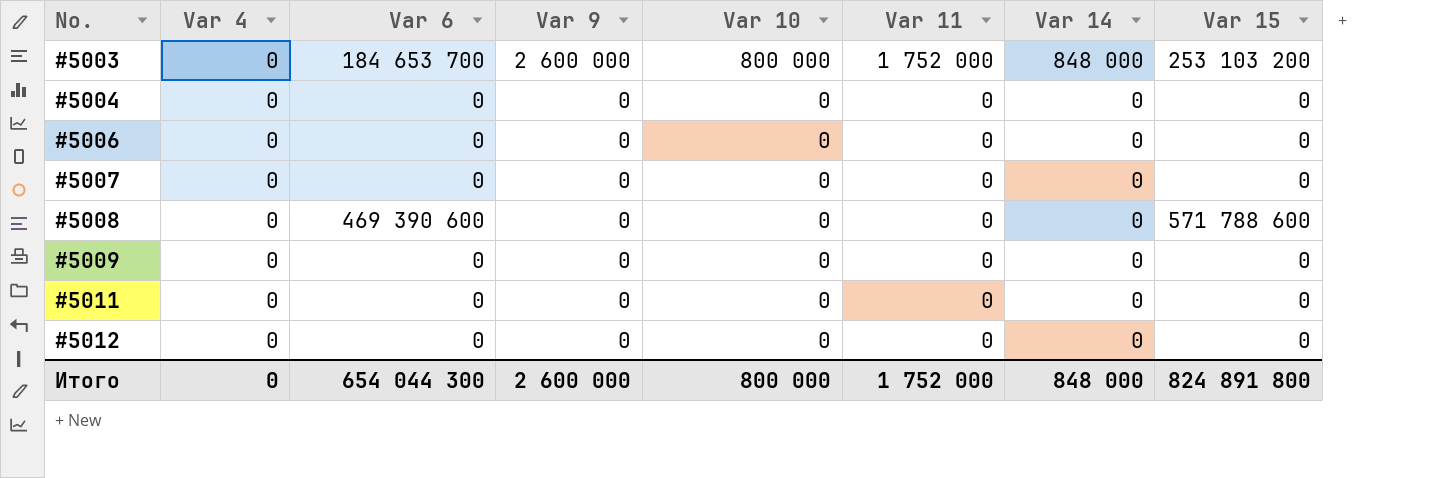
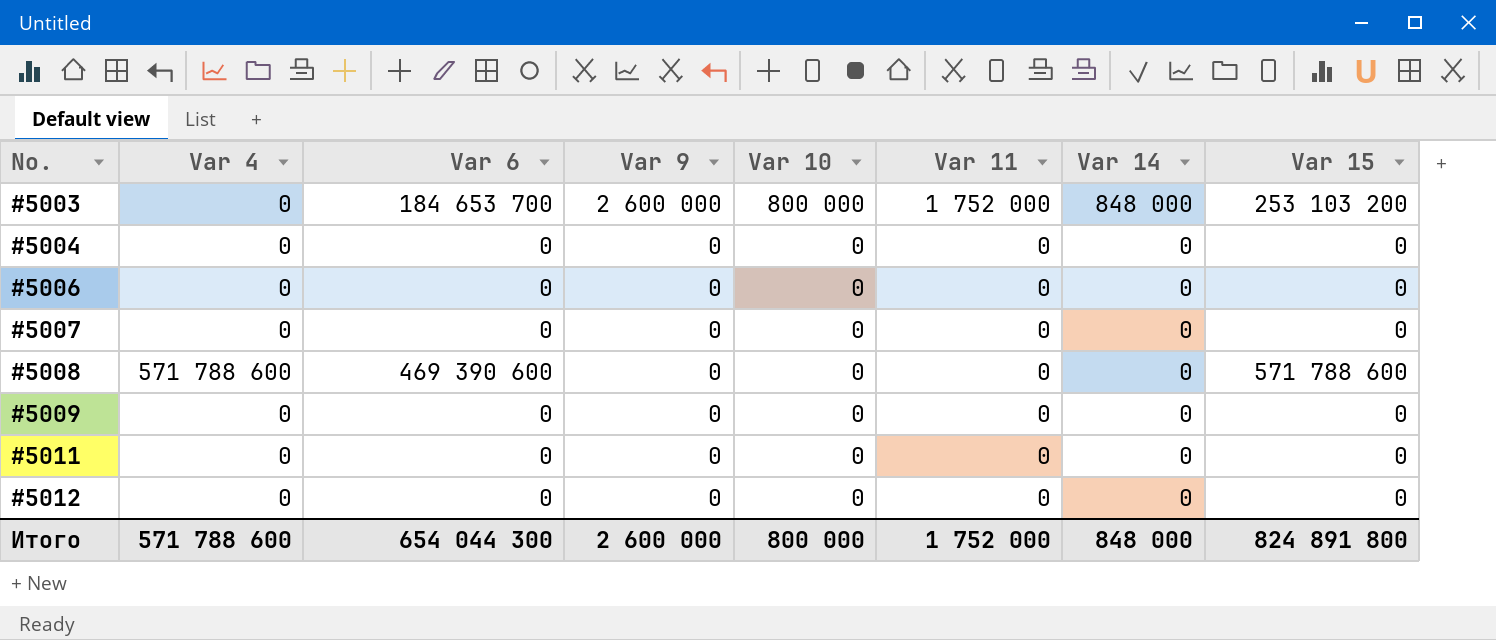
#5008 | Var 4: 0 -> 571 788 600
Итого | Var 4: 0 -> 571 788 600

